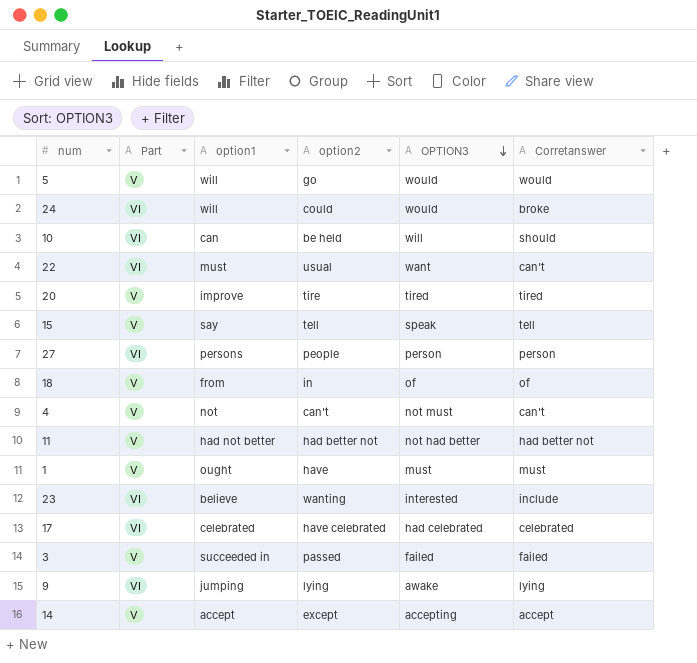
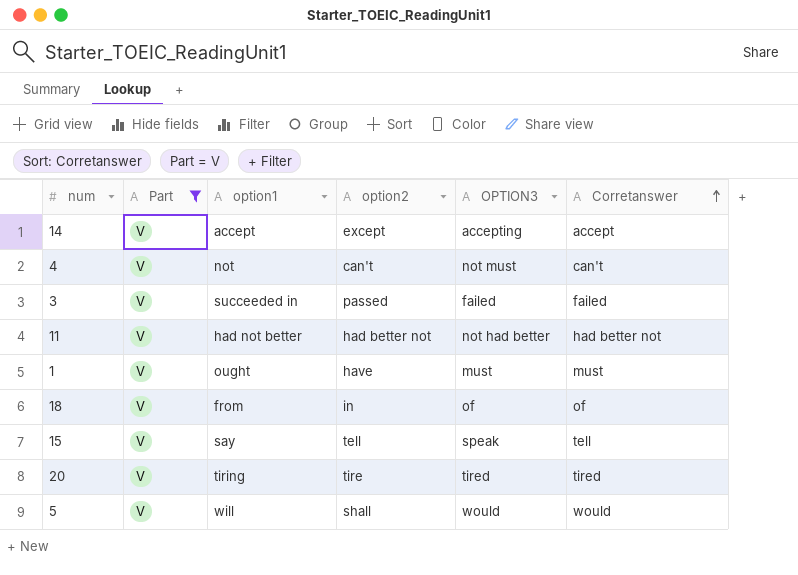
filter: none -> Part = V
row order: OPTION3 descending -> Corretanswer ascending
20 | option1: improve -> tiring
5 | option2: go -> shall

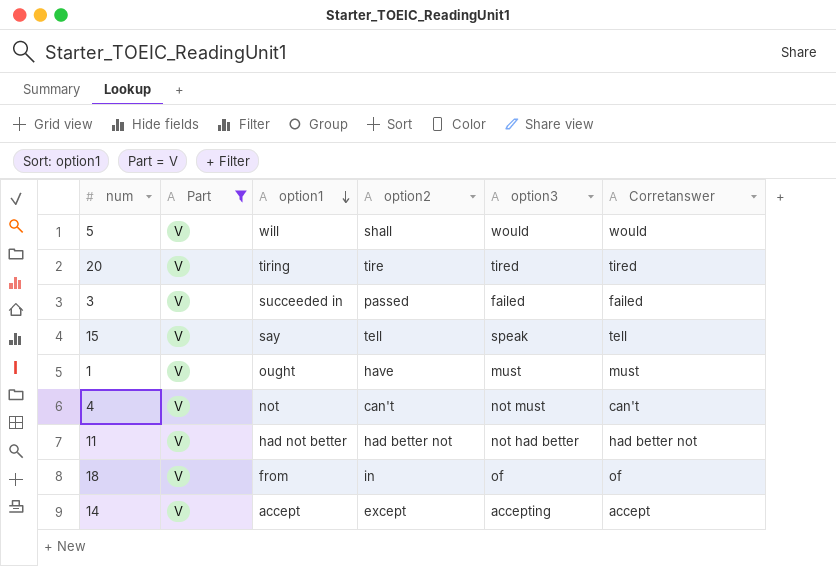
row order: Corretanswer ascending -> option1 descending
column name: OPTION3 -> option3

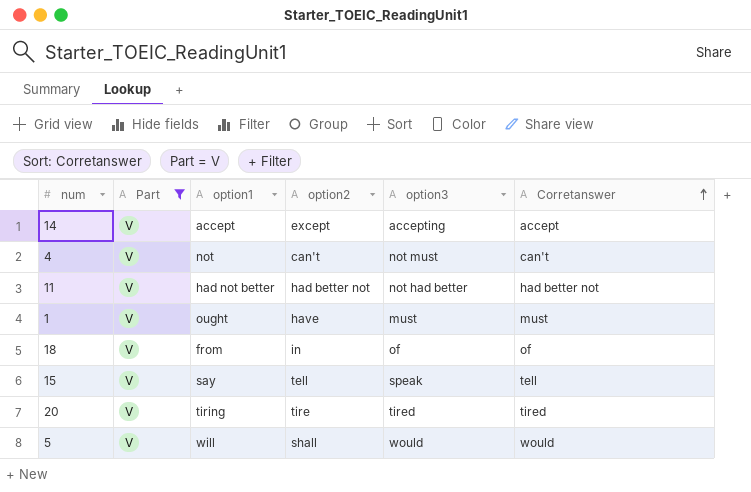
row order: option1 descending -> Corretanswer ascending
row 3: V | succeeded in | passed | failed | failed -> none

